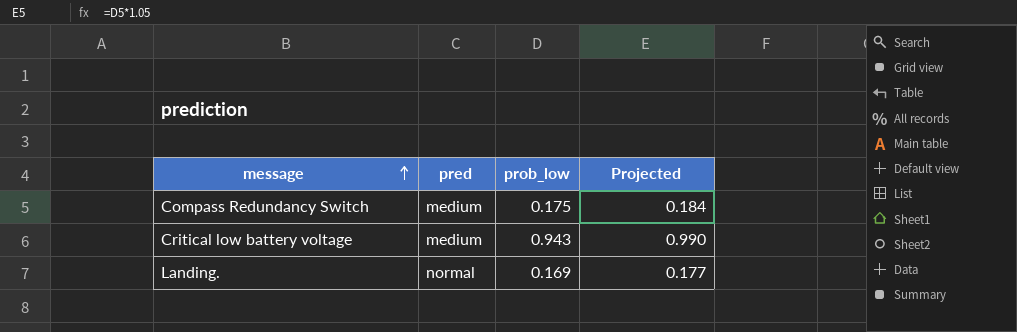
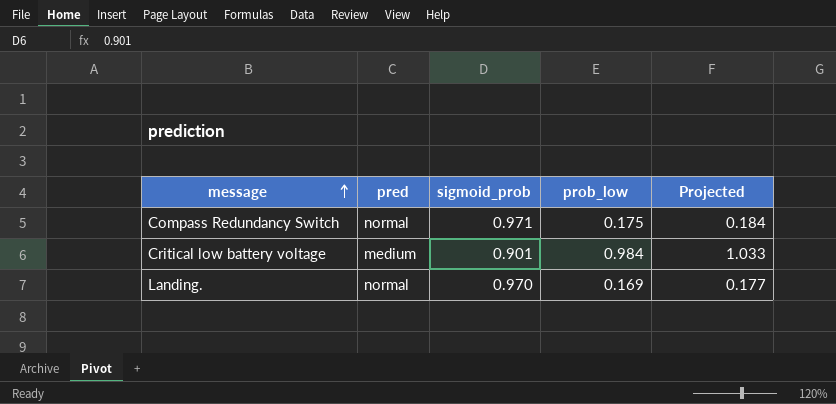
column sigmoid_prob | position: none -> 3
Compass Redundancy Switch | pred: medium -> normal
Critical low battery voltage | prob_low: 0.943 -> 0.984
Critical low battery voltage | Projected: 0.990 -> 1.033

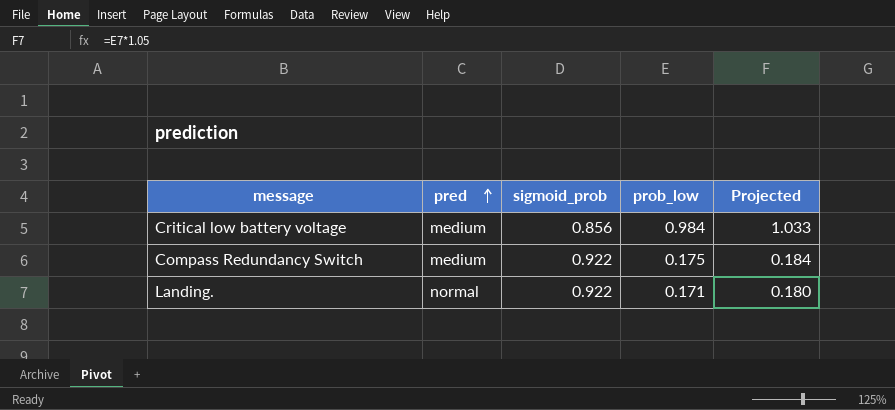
row order: message ascending -> pred ascending
Critical low battery voltage | sigmoid_prob: 0.901 -> 0.856
Compass Redundancy Switch | pred: normal -> medium
Compass Redundancy Switch | sigmoid_prob: 0.971 -> 0.922
Landing. | sigmoid_prob: 0.970 -> 0.922
Landing. | prob_low: 0.169 -> 0.171
Landing. | Projected: 0.177 -> 0.180

